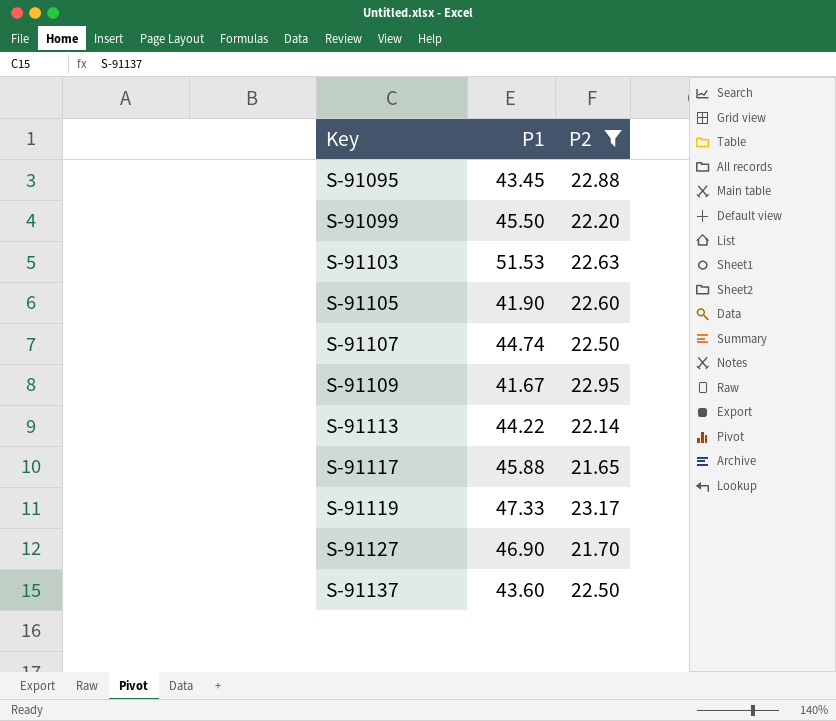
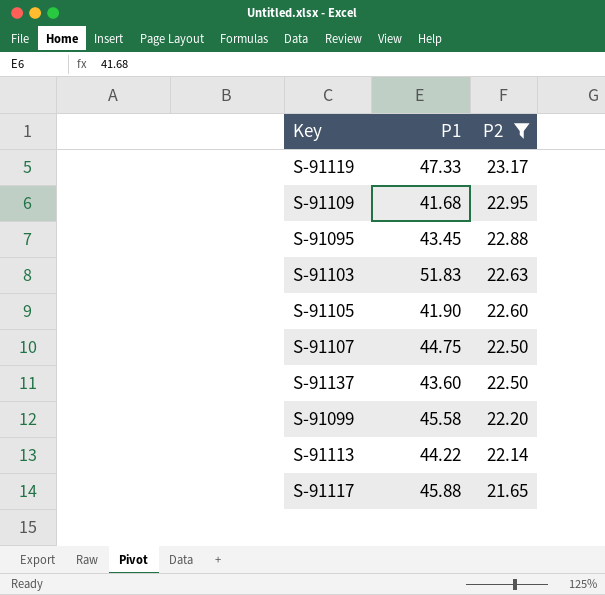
row order: Key ascending -> P2 descending
row S-91127: 46.90 | 21.70 -> none
S-91109 | P1: 41.67 -> 41.68
S-91103 | P1: 51.53 -> 51.83
S-91107 | P1: 44.74 -> 44.75
S-91099 | P1: 45.50 -> 45.58

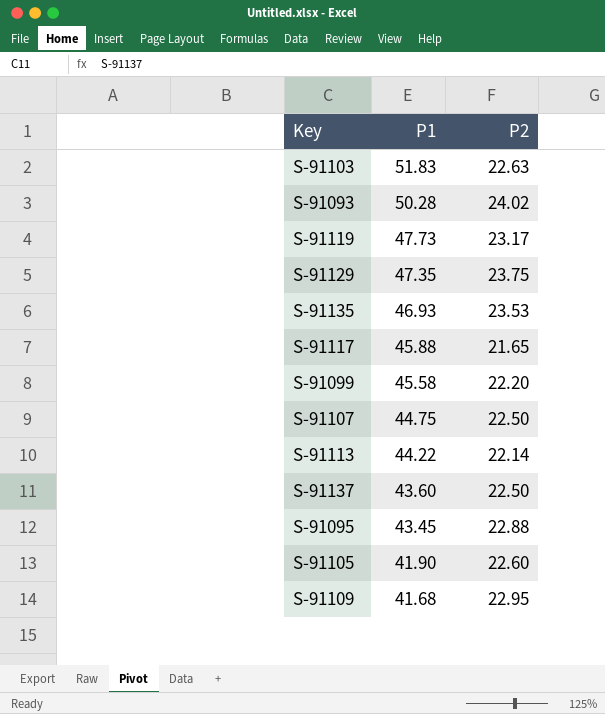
filter: P2 <= 23.17 -> none
row order: P2 descending -> P1 descending
S-91119 | P1: 47.33 -> 47.73

